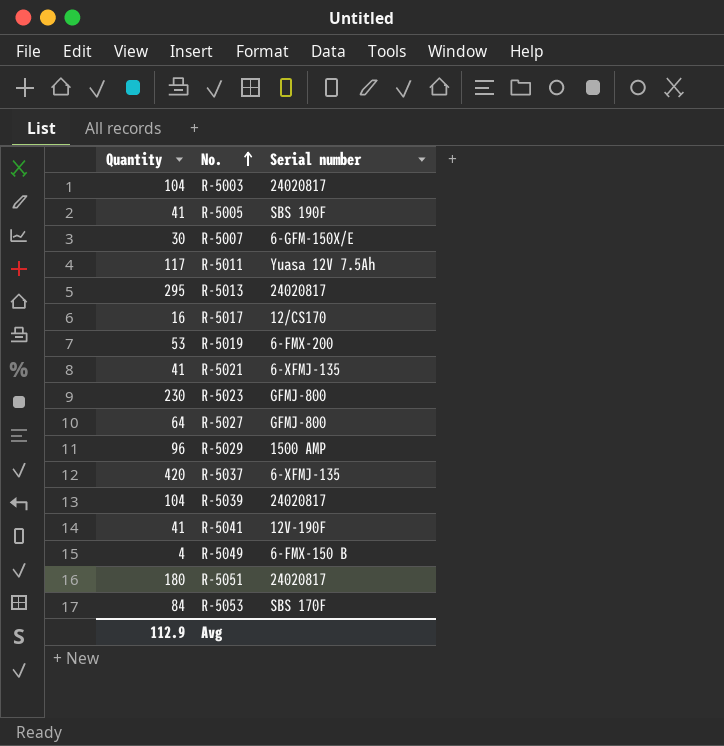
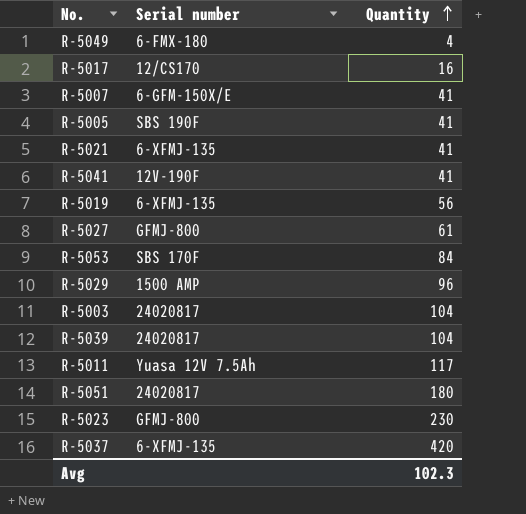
row order: No. ascending -> Quantity ascending
column Quantity | position: 1 -> 3
row R-5013: 295 | 24020817 -> none
R-5049 | Serial number: 6-FMX-150 B -> 6-FMX-180
R-5007 | Quantity: 30 -> 41
R-5019 | Serial number: 6-FMX-200 -> 6-XFMJ-135
R-5019 | Quantity: 53 -> 56
R-5027 | Quantity: 64 -> 61
Avg | Quantity: 112.9 -> 102.3

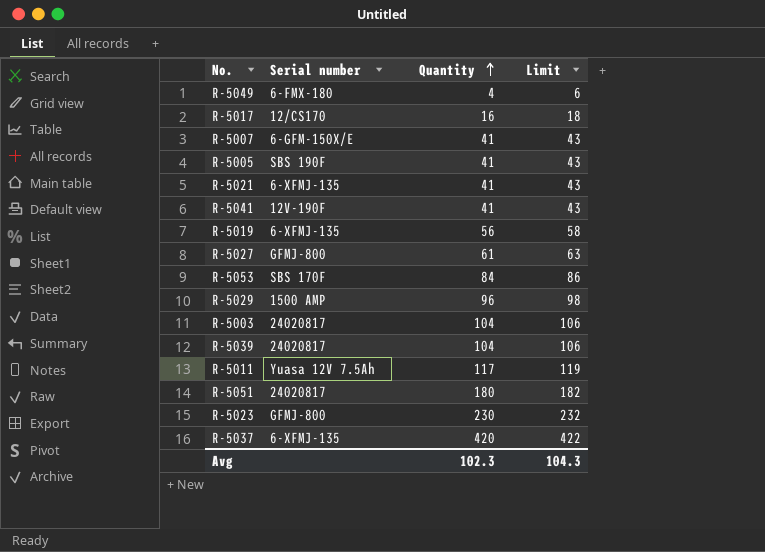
column Limit | formula: none -> [Quantity] + 2

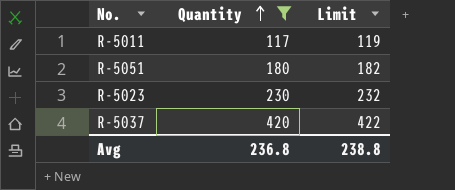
filter: none -> Quantity >= 117
column Serial number | position: 2 -> none
Avg | Quantity: 102.3 -> 236.8
Avg | Limit: 104.3 -> 238.8

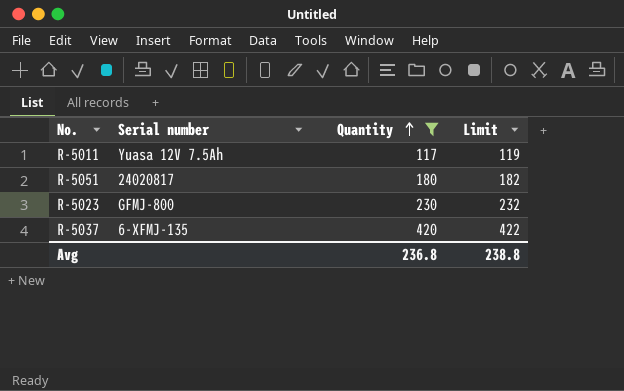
column Serial number | position: none -> 2

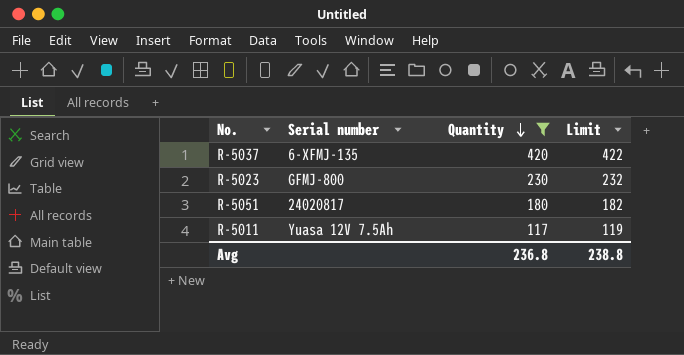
row order: Quantity ascending -> Quantity descending

